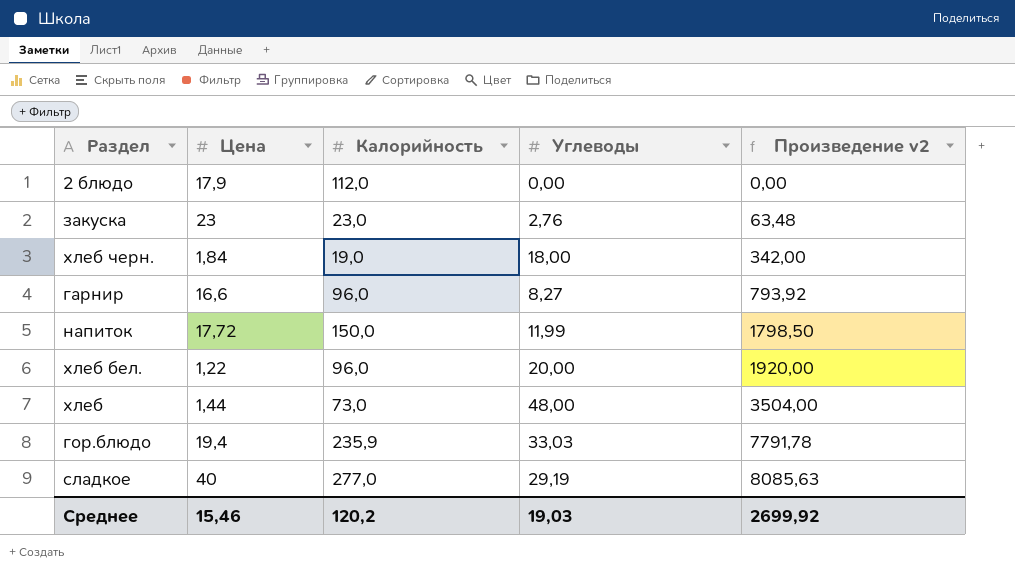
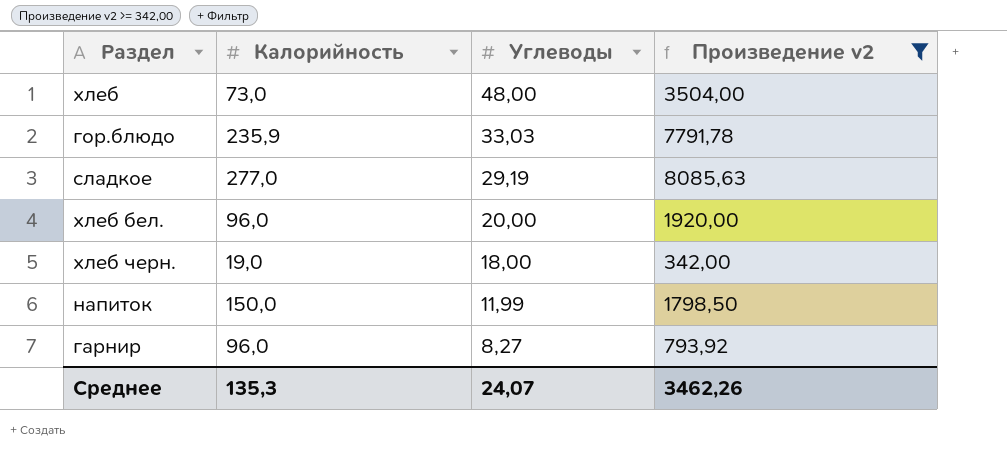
filter: none -> Произведение v2 >= 342,00
row order: Произведение v2 ascending -> Углеводы descending
column Цена | position: 2 -> none
Среднее | Калорийность: 120,2 -> 135,3
Среднее | Углеводы: 19,03 -> 24,07
Среднее | Произведение v2: 2699,92 -> 3462,26

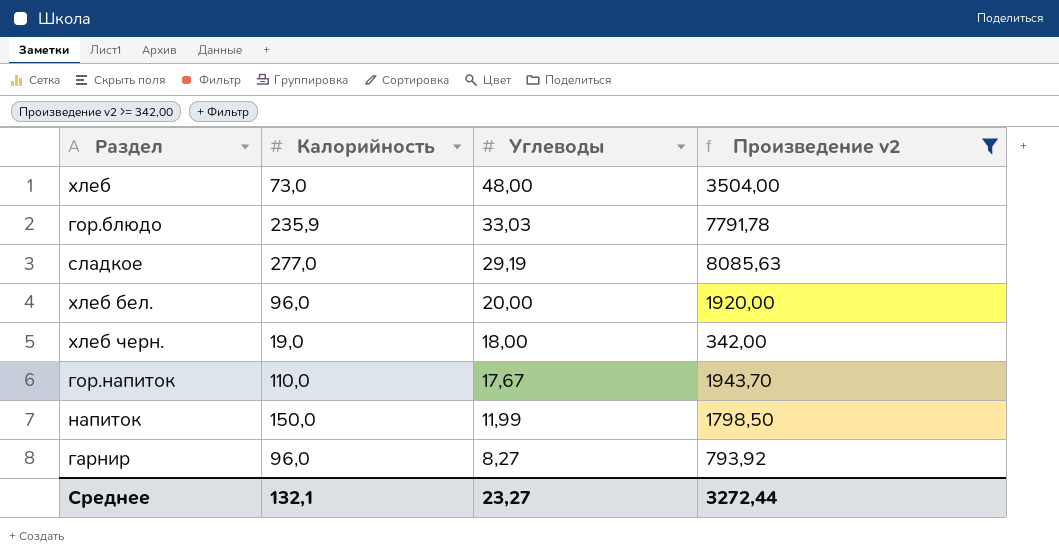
row гор.напиток: none -> 110,0 | 17,67 | 1943,70
Среднее | Калорийность: 135,3 -> 132,1
Среднее | Углеводы: 24,07 -> 23,27
Среднее | Произведение v2: 3462,26 -> 3272,44

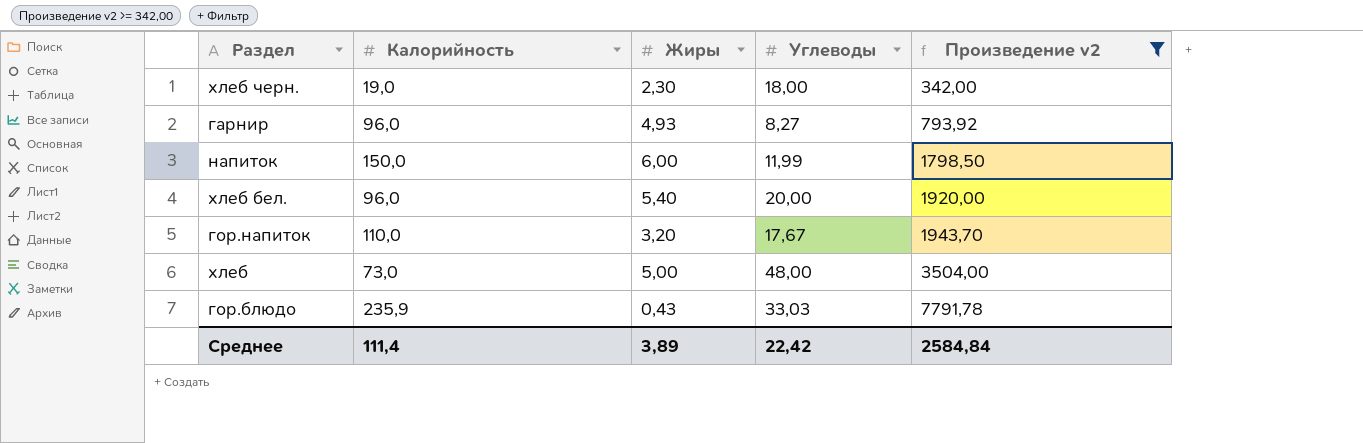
row order: Углеводы descending -> Произведение v2 ascending
column Жиры | position: none -> 3
row сладкое: 277,0 | 29,19 | 8085,63 -> none
Среднее | Калорийность: 132,1 -> 111,4
Среднее | Углеводы: 23,27 -> 22,42
Среднее | Произведение v2: 3272,44 -> 2584,84

